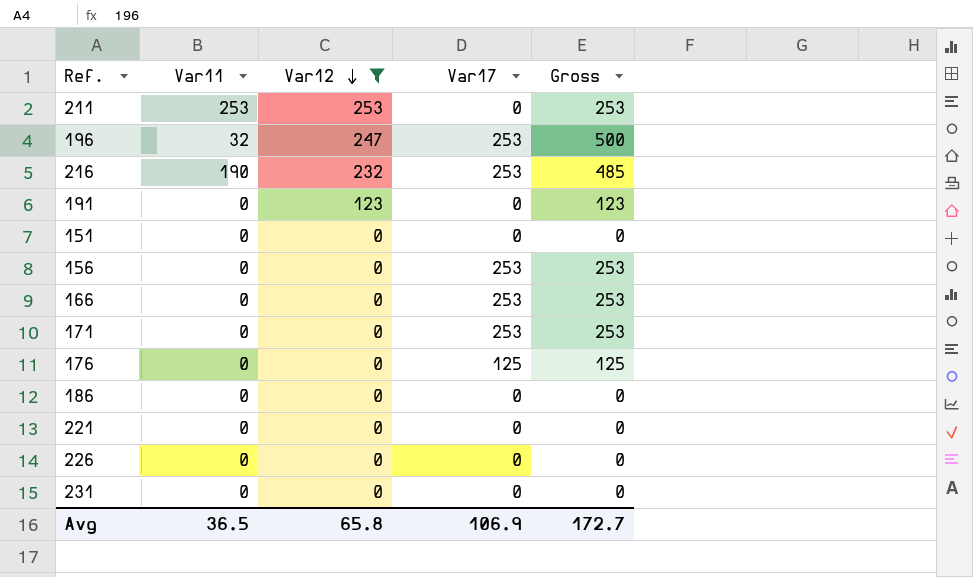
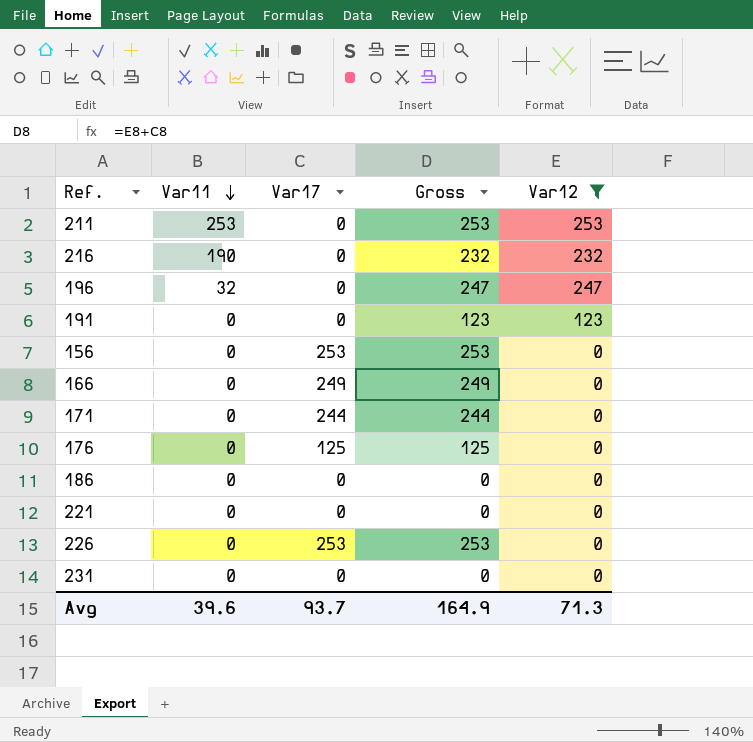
row order: Var12 descending -> Var11 descending
column Var12 | position: 3 -> 5
row 151: 0 | 0 | 0 | 0 -> none
216 | Var17: 253 -> 0
216 | Gross: 485 -> 232
196 | Var17: 253 -> 0
196 | Gross: 500 -> 247
166 | Var17: 253 -> 249
166 | Gross: 253 -> 249
171 | Var17: 253 -> 244
171 | Gross: 253 -> 244
226 | Var17: 0 -> 253
226 | Gross: 0 -> 253
Avg | Var11: 36.5 -> 39.6
Avg | Var17: 106.9 -> 93.7
Avg | Gross: 172.7 -> 164.9
Avg | Var12: 65.8 -> 71.3

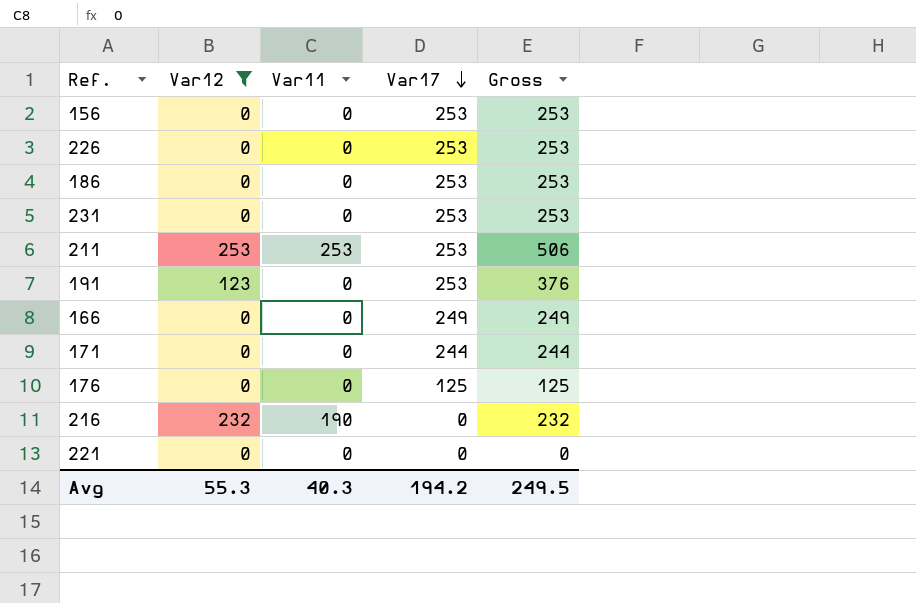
row order: Var11 descending -> Var17 descending
column Var12 | position: 5 -> 2
row 196: 32 | 0 | 247 | 247 -> none
186 | Var17: 0 -> 253
186 | Gross: 0 -> 253
231 | Var17: 0 -> 253
231 | Gross: 0 -> 253
211 | Var17: 0 -> 253
211 | Gross: 253 -> 506
191 | Var17: 0 -> 253
191 | Gross: 123 -> 376
Avg | Var12: 71.3 -> 55.3
Avg | Var11: 39.6 -> 40.3
Avg | Var17: 93.7 -> 194.2
Avg | Gross: 164.9 -> 249.5

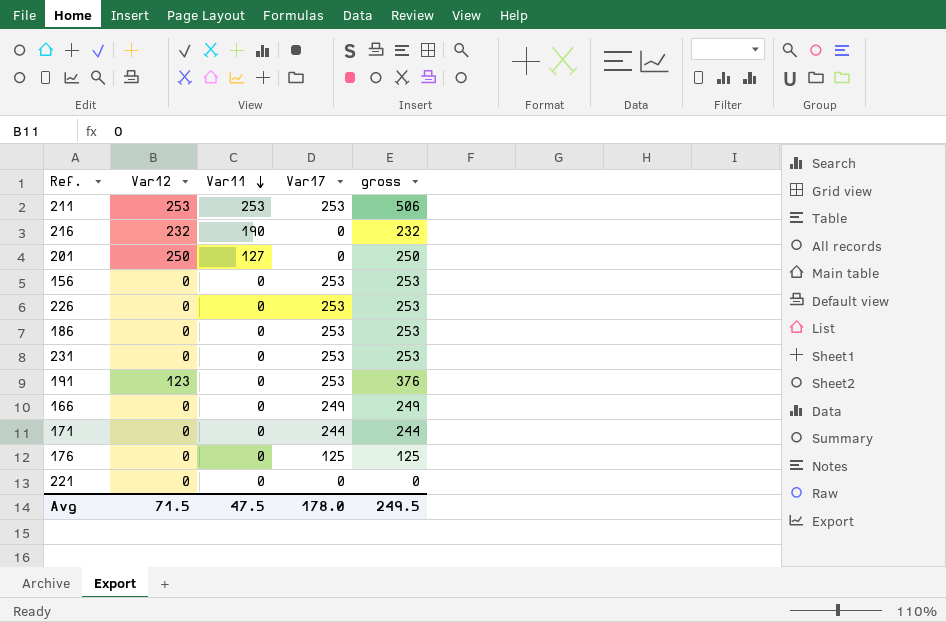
filter: Var12 != 250 -> none
row order: Var17 descending -> Var11 descending
column name: Gross -> gross
Avg | Var12: 55.3 -> 71.5
Avg | Var11: 40.3 -> 47.5
Avg | Var17: 194.2 -> 178.0

